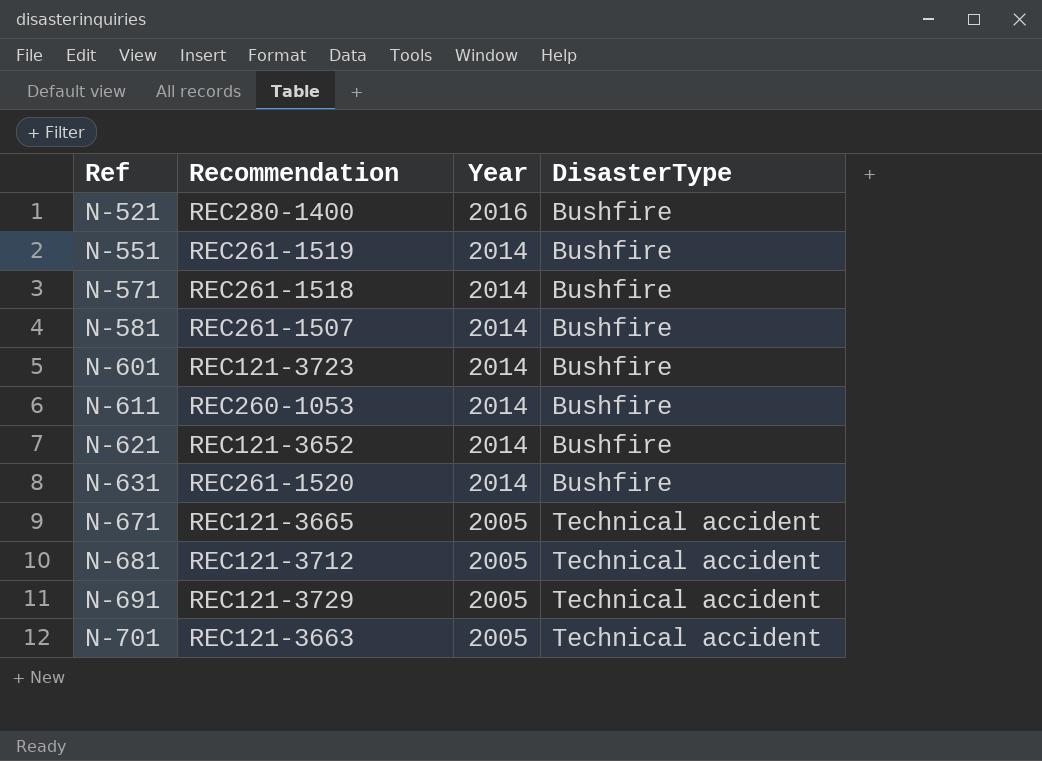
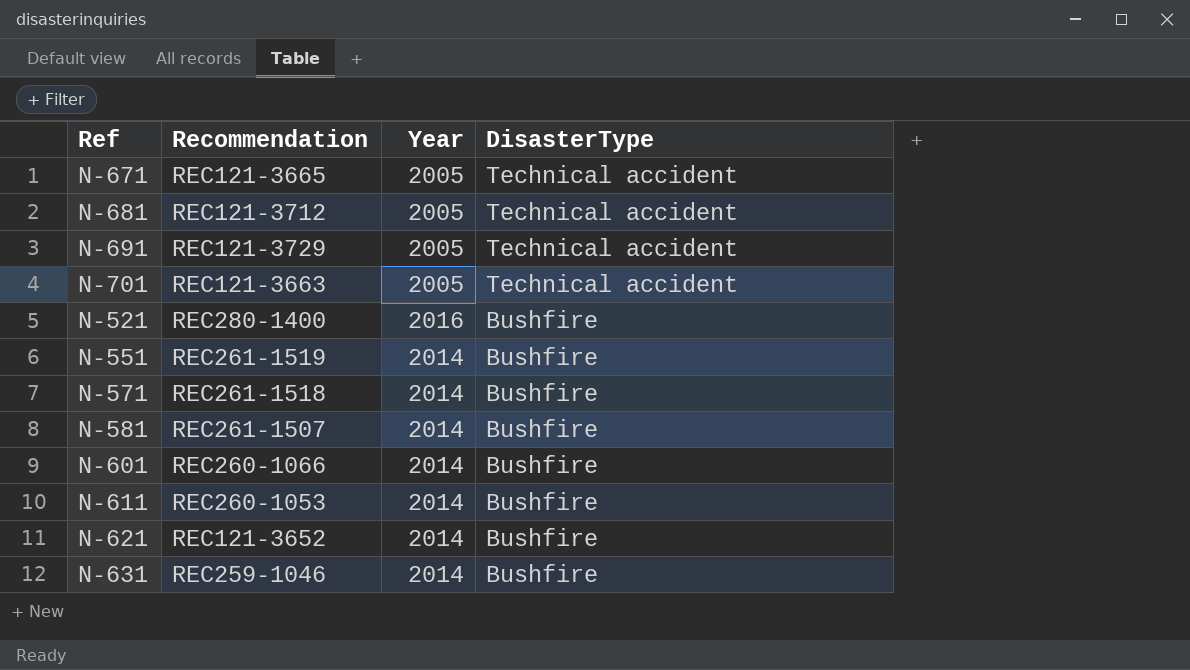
row order: Ref ascending -> DisasterType descending
N-601 | Recommendation: REC121-3723 -> REC260-1066
N-631 | Recommendation: REC261-1520 -> REC259-1046

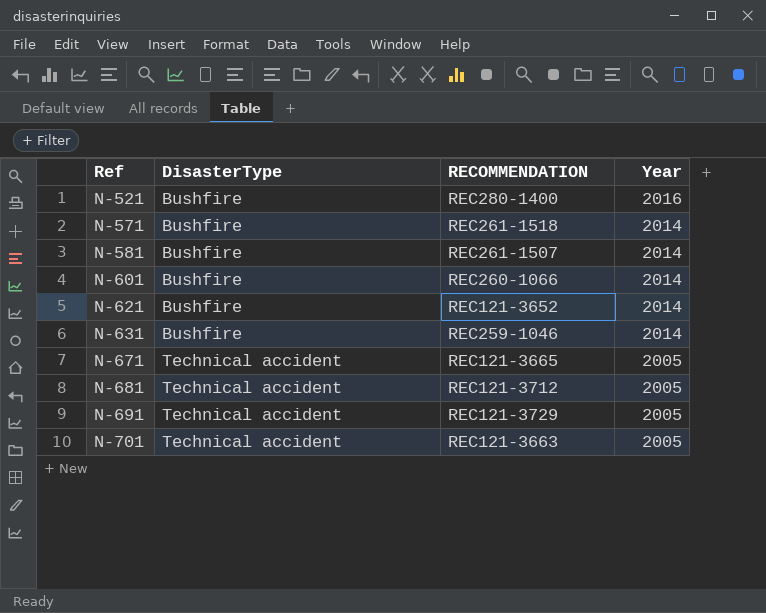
row order: DisasterType descending -> Ref ascending
column DisasterType | position: 4 -> 2
column name: Recommendation -> RECOMMENDATION
row N-551: REC261-1519 | 2014 | Bushfire -> none
row N-611: REC260-1053 | 2014 | Bushfire -> none

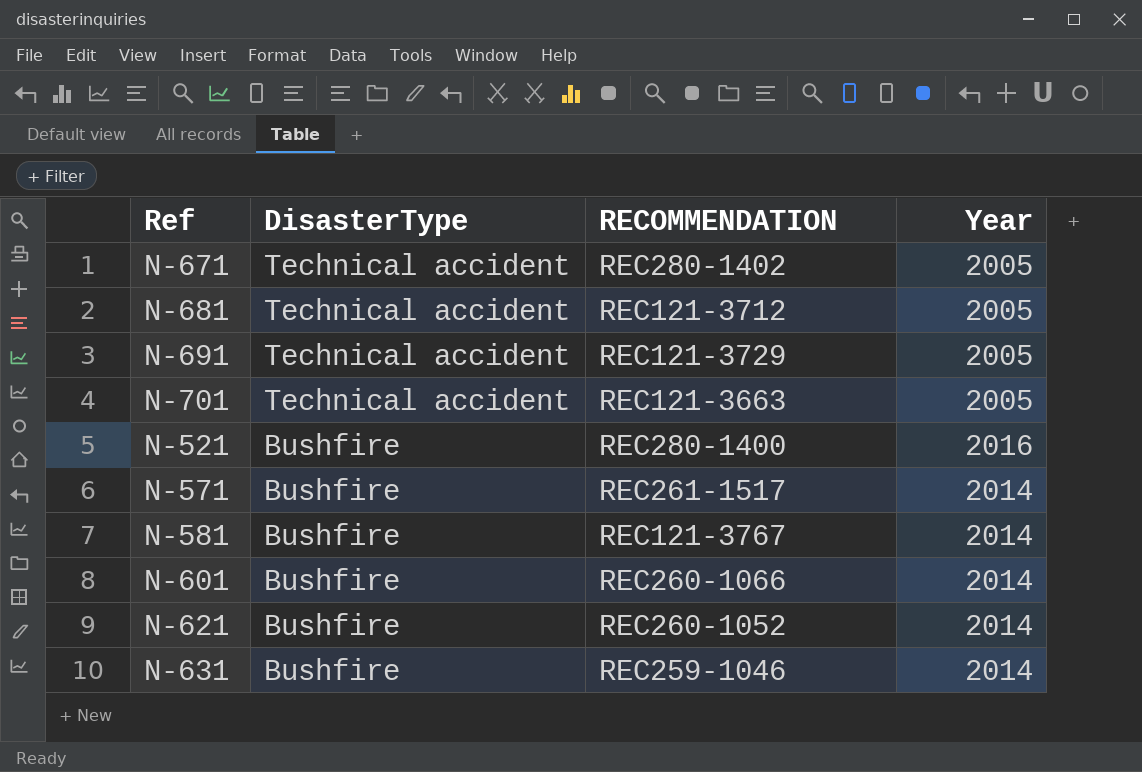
row order: Ref ascending -> DisasterType descending
N-671 | RECOMMENDATION: REC121-3665 -> REC280-1402
N-571 | RECOMMENDATION: REC261-1518 -> REC261-1517
N-581 | RECOMMENDATION: REC261-1507 -> REC121-3767
N-621 | RECOMMENDATION: REC121-3652 -> REC260-1052

